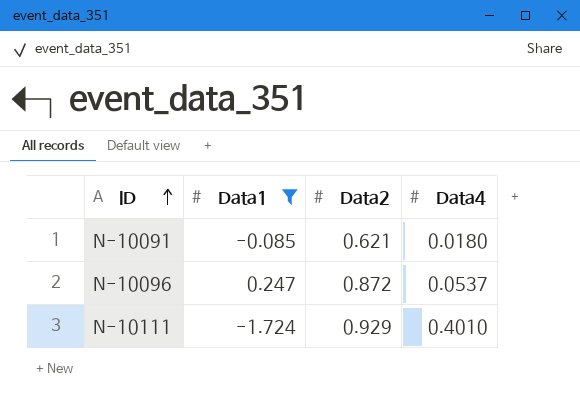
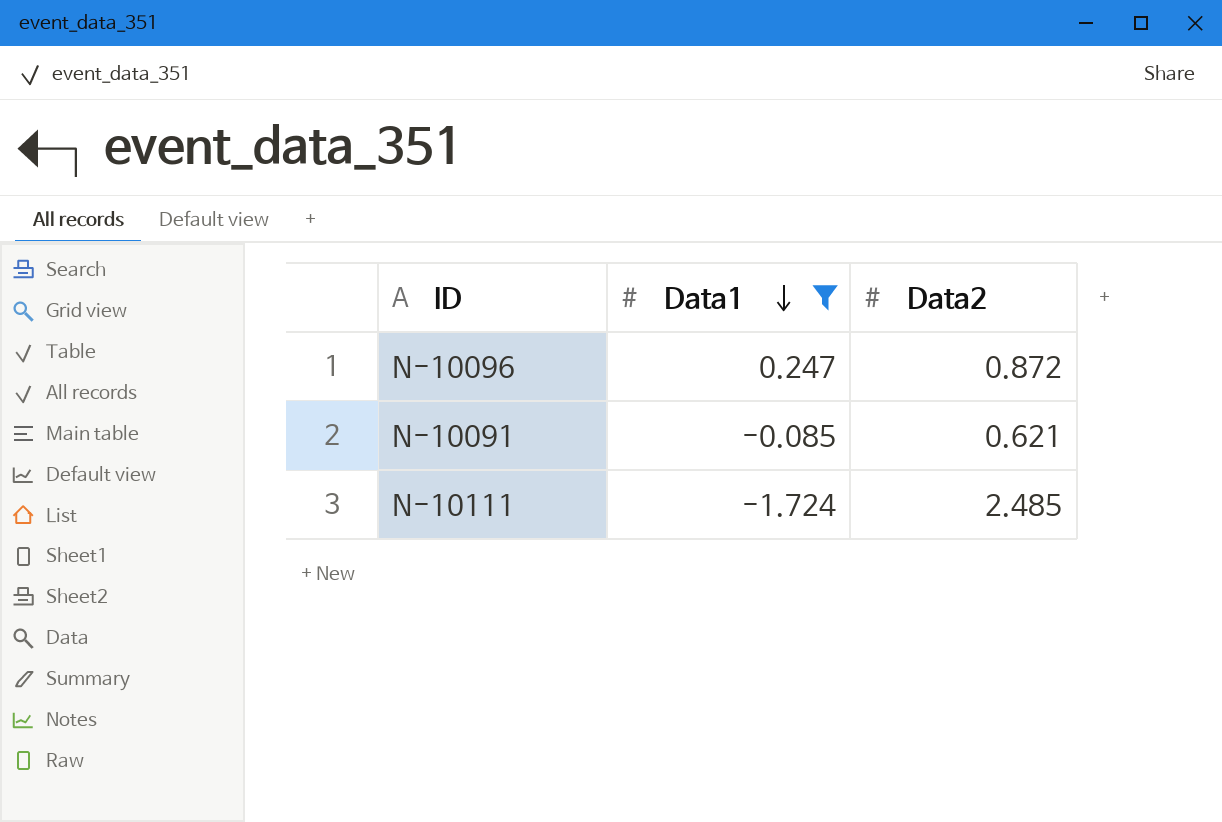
row order: ID ascending -> Data1 descending
column Data4 | position: 4 -> none
N-10111 | Data2: 0.929 -> 2.485

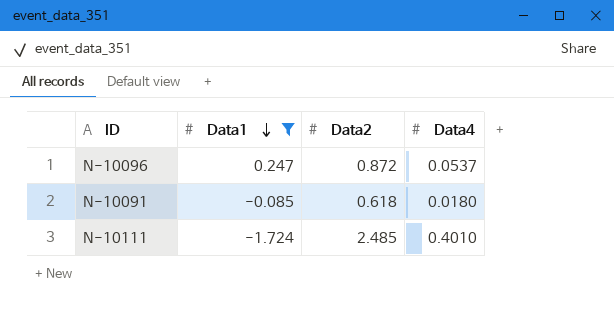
column Data4 | position: none -> 4
N-10091 | Data2: 0.621 -> 0.618

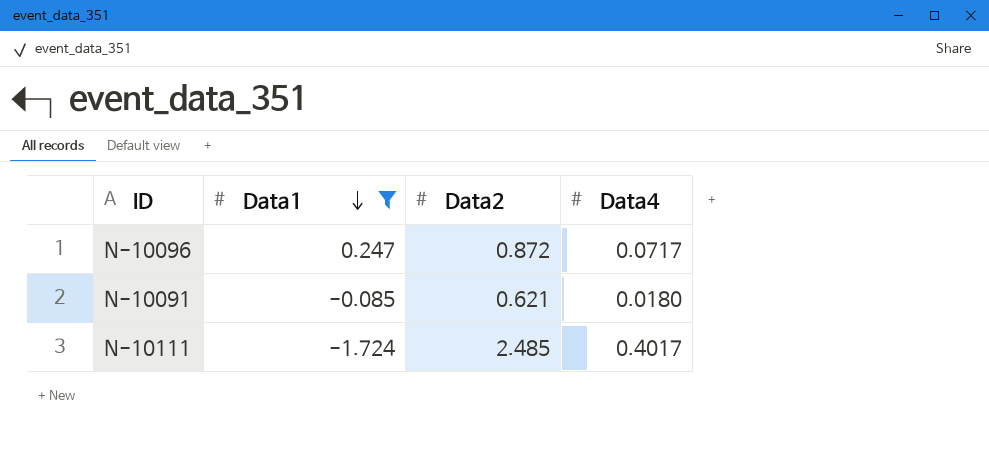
N-10096 | Data4: 0.0537 -> 0.0717
N-10091 | Data2: 0.618 -> 0.621
N-10111 | Data4: 0.4010 -> 0.4017

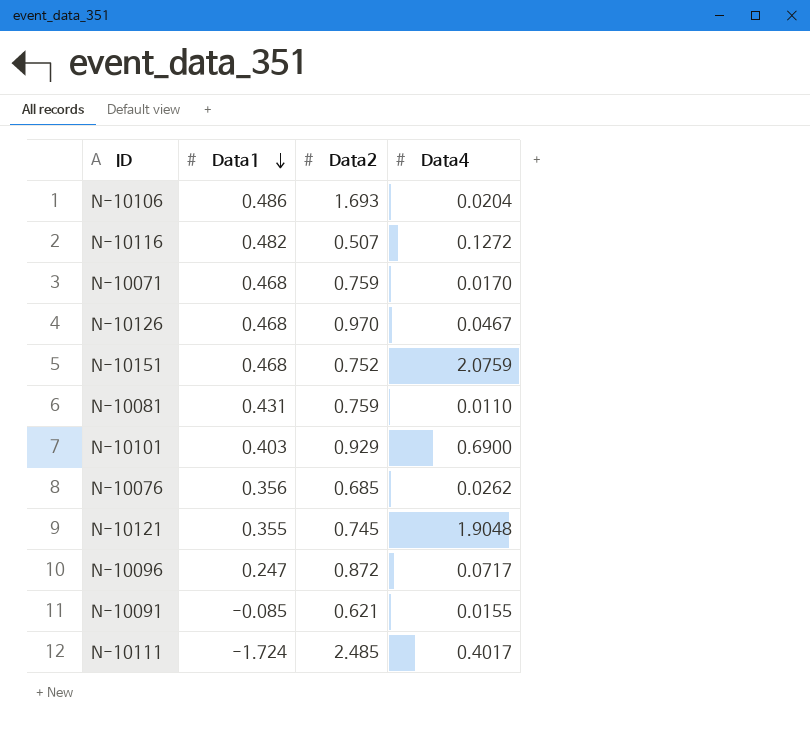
filter: Data1 <= 0.247 -> none
N-10091 | Data4: 0.0180 -> 0.0155

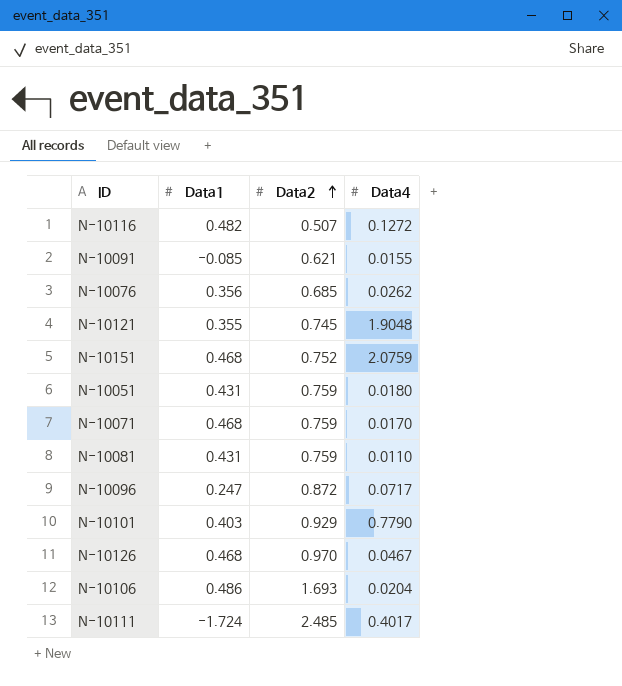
row order: Data1 descending -> Data2 ascending
row N-10051: none -> 0.431 | 0.759 | 0.0180
N-10101 | Data4: 0.6900 -> 0.7790

